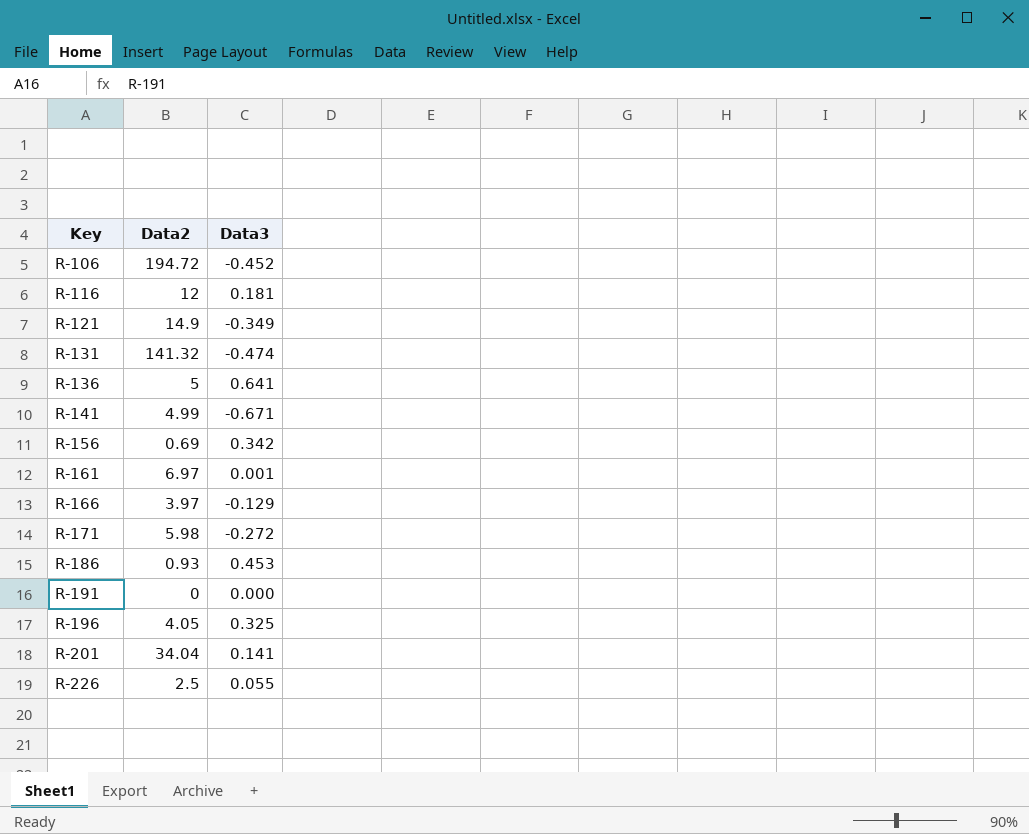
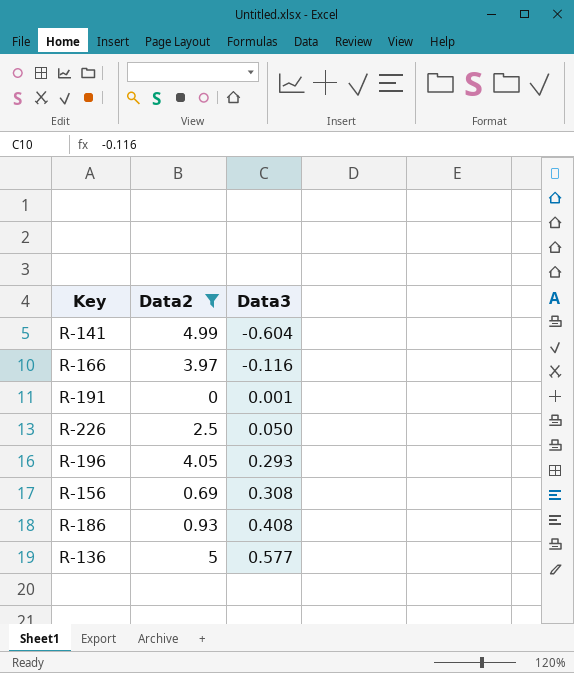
filter: none -> Data2 <= 5
row order: Key ascending -> Data3 ascending
R-141 | Data3: -0.671 -> -0.604
R-166 | Data3: -0.129 -> -0.116
R-191 | Data3: 0.000 -> 0.001
R-226 | Data3: 0.055 -> 0.050
R-196 | Data3: 0.325 -> 0.293
R-156 | Data3: 0.342 -> 0.308
R-186 | Data3: 0.453 -> 0.408
R-136 | Data3: 0.641 -> 0.577

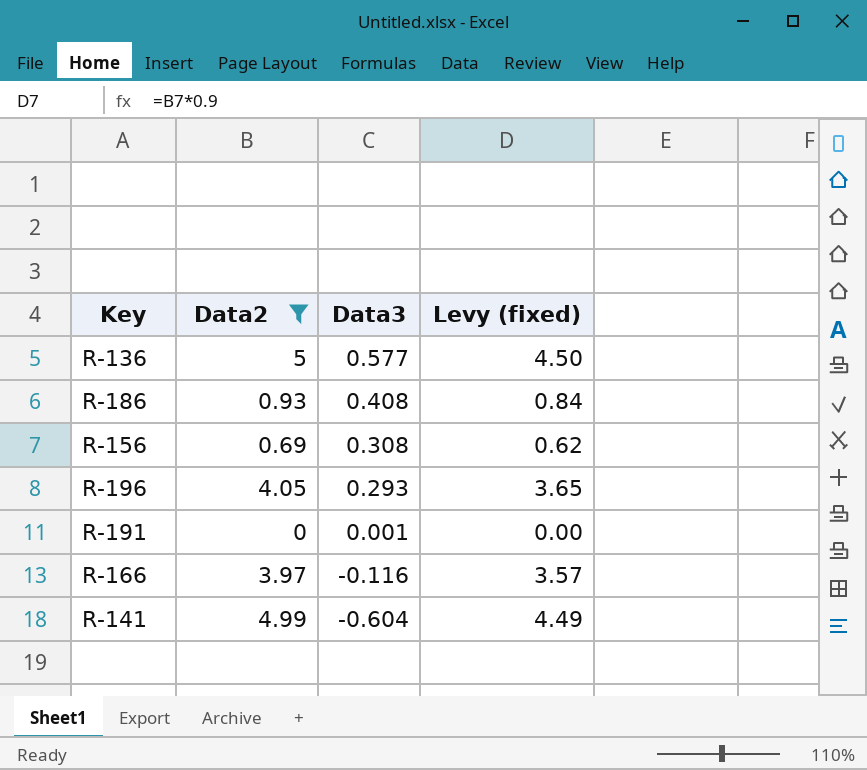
row order: Data3 ascending -> Data3 descending
column Levy (fixed) | formula: none -> [Data2] * 0.9
row R-226: 2.5 | 0.050 -> none

